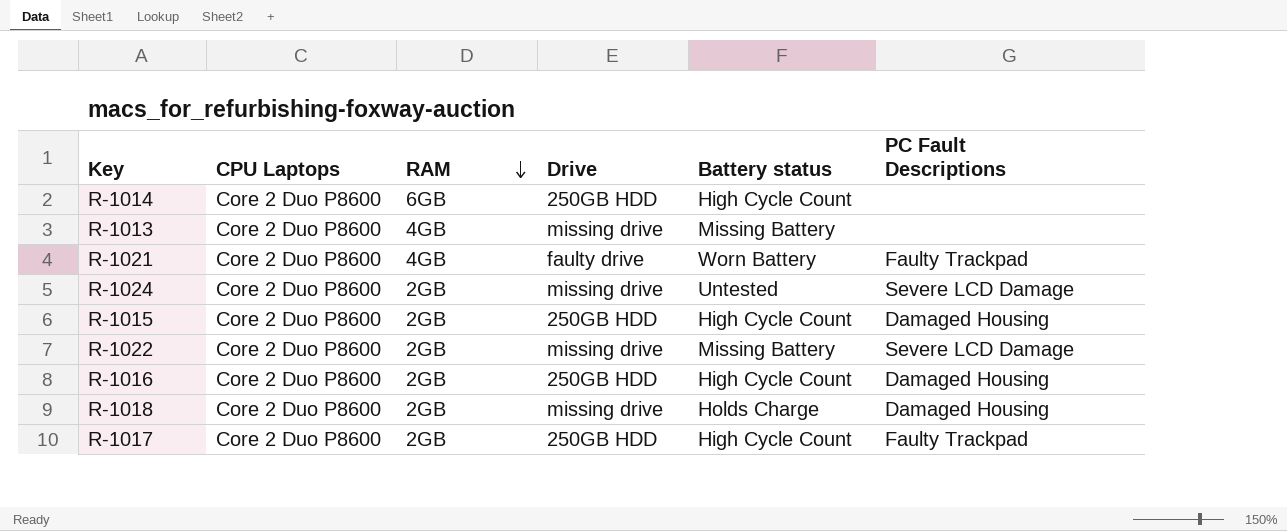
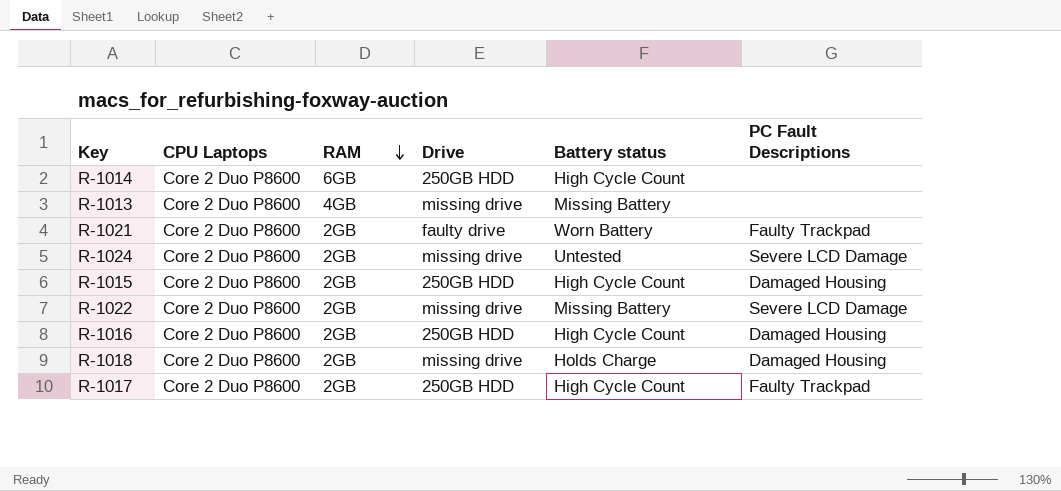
R-1021 | RAM: 4GB -> 2GB

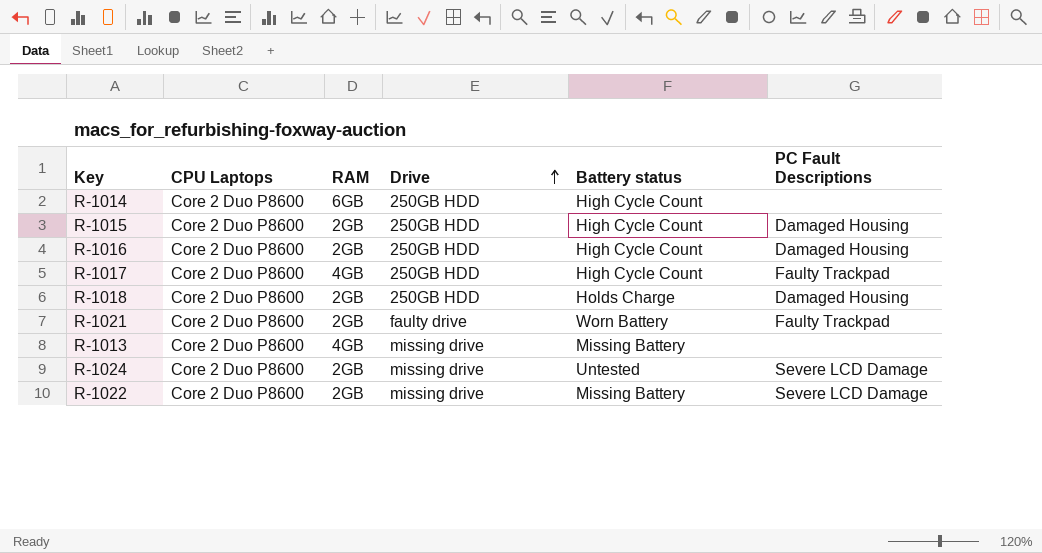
row order: RAM descending -> Drive ascending
R-1017 | RAM: 2GB -> 4GB
R-1018 | Drive: missing drive -> 250GB HDD

